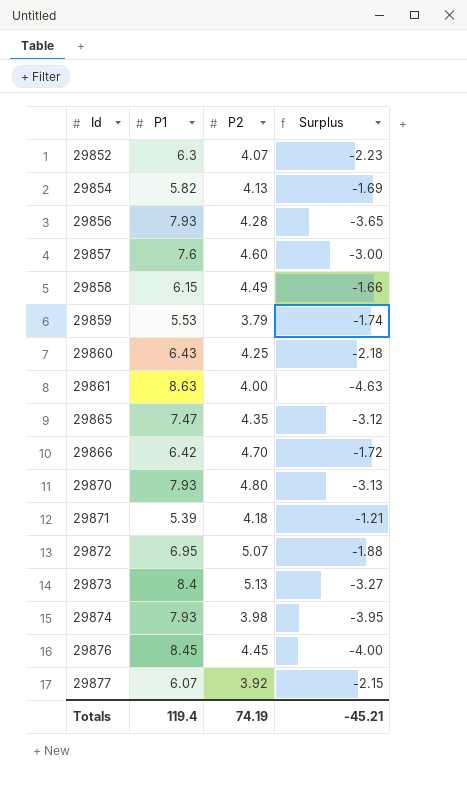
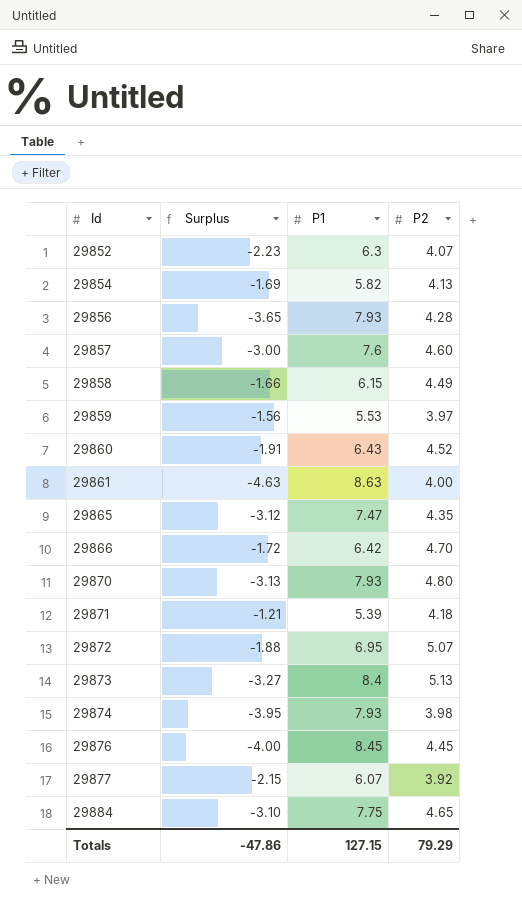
column Surplus | position: 4 -> 2
29859 | Surplus: -1.74 -> -1.56
29859 | P2: 3.79 -> 3.97
29860 | Surplus: -2.18 -> -1.91
29860 | P2: 4.25 -> 4.52
row 29884: none -> -3.10 | 7.75 | 4.65
Totals | Surplus: -45.21 -> -47.86
Totals | P1: 119.4 -> 127.15
Totals | P2: 74.19 -> 79.29

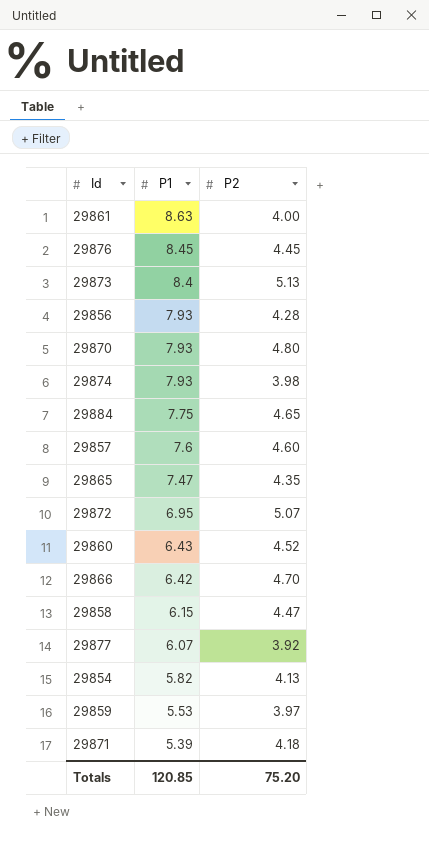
row order: Id ascending -> P1 descending
column Surplus | formula: [P2] - [P1] -> none
row 29852: -2.23 | 6.3 | 4.07 -> none
29858 | P2: 4.49 -> 4.47
Totals | P1: 127.15 -> 120.85
Totals | P2: 79.29 -> 75.20

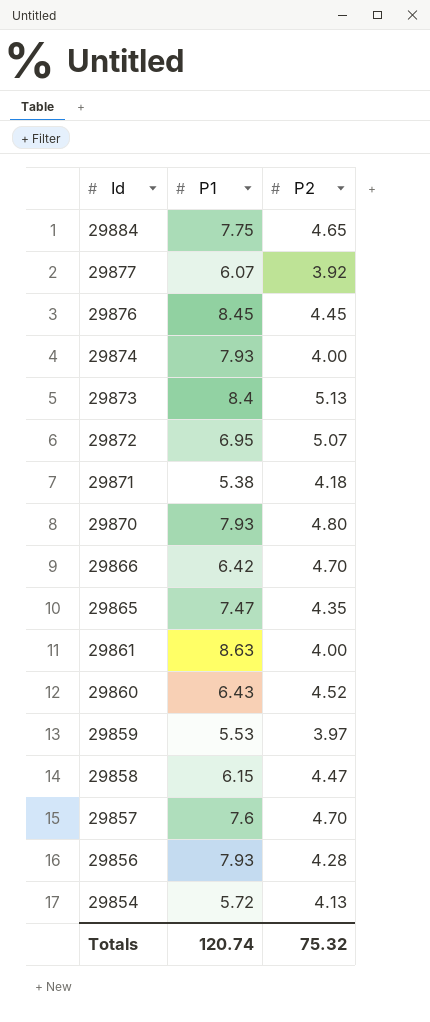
row order: P1 descending -> Id descending
29874 | P2: 3.98 -> 4.00
29871 | P1: 5.39 -> 5.38
29857 | P2: 4.60 -> 4.70
29854 | P1: 5.82 -> 5.72
Totals | P1: 120.85 -> 120.74
Totals | P2: 75.20 -> 75.32

